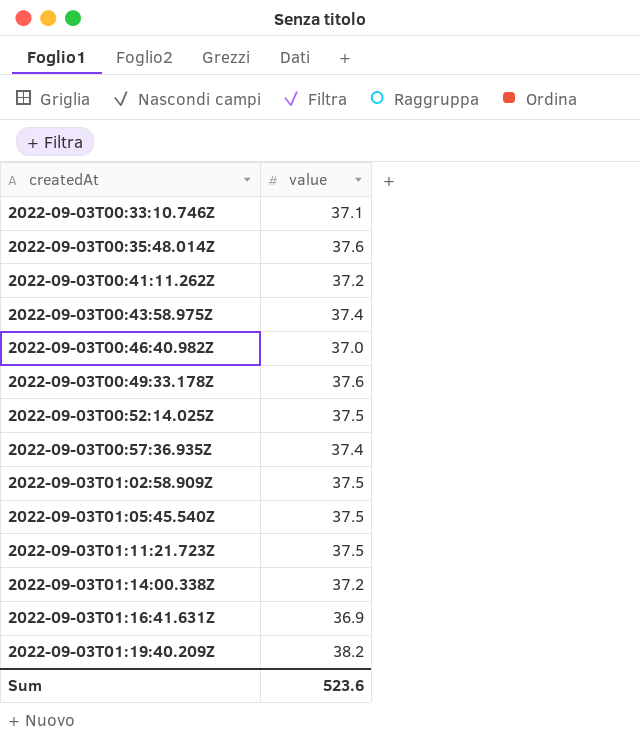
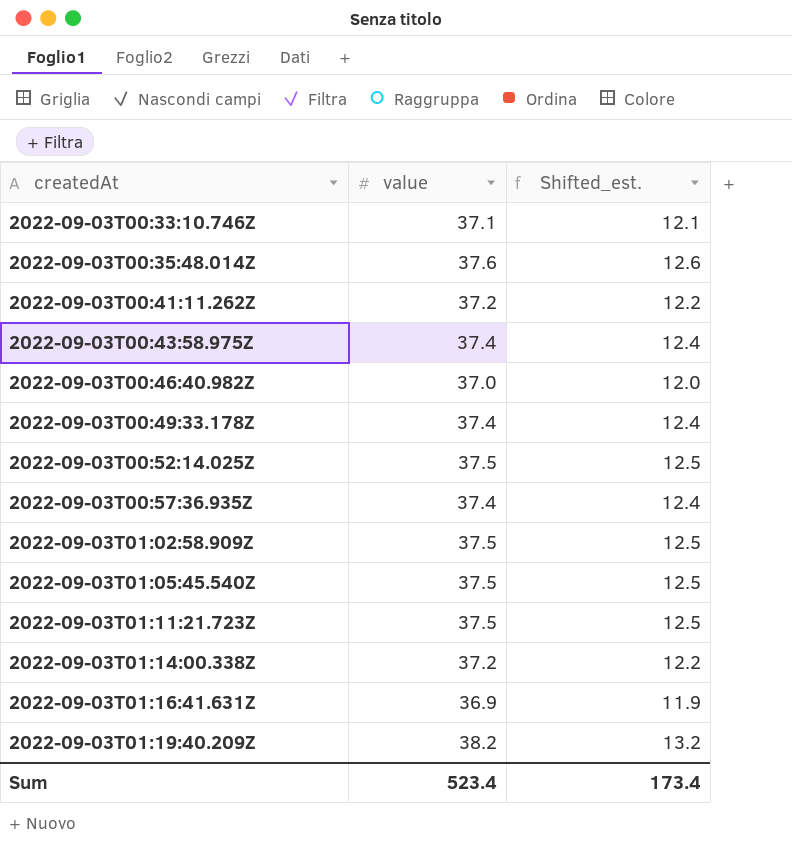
column Shifted_est. | formula: none -> [value] - 25
2022-09-03T00:49:33.178Z | value: 37.6 -> 37.4
Sum | value: 523.6 -> 523.4

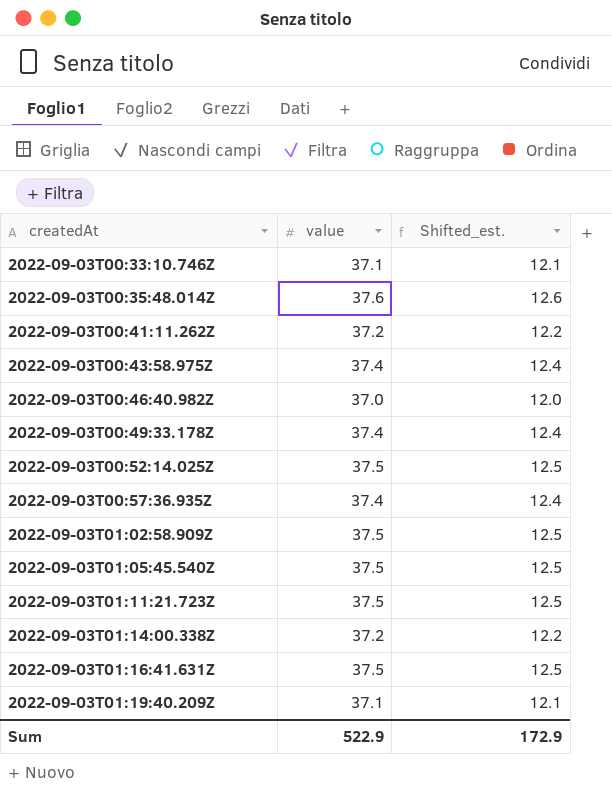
2022-09-03T01:16:41.631Z | value: 36.9 -> 37.5
2022-09-03T01:16:41.631Z | Shifted_est.: 11.9 -> 12.5
2022-09-03T01:19:40.209Z | value: 38.2 -> 37.1
2022-09-03T01:19:40.209Z | Shifted_est.: 13.2 -> 12.1
Sum | value: 523.4 -> 522.9
Sum | Shifted_est.: 173.4 -> 172.9

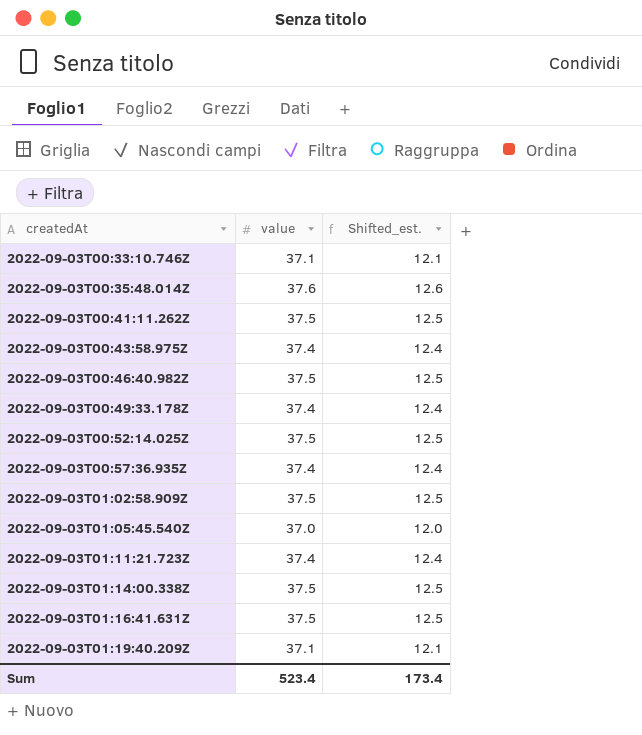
2022-09-03T00:41:11.262Z | value: 37.2 -> 37.5
2022-09-03T00:41:11.262Z | Shifted_est.: 12.2 -> 12.5
2022-09-03T00:46:40.982Z | value: 37.0 -> 37.5
2022-09-03T00:46:40.982Z | Shifted_est.: 12.0 -> 12.5
2022-09-03T01:05:45.540Z | value: 37.5 -> 37.0
2022-09-03T01:05:45.540Z | Shifted_est.: 12.5 -> 12.0
2022-09-03T01:11:21.723Z | value: 37.5 -> 37.4
2022-09-03T01:11:21.723Z | Shifted_est.: 12.5 -> 12.4
2022-09-03T01:14:00.338Z | value: 37.2 -> 37.5
2022-09-03T01:14:00.338Z | Shifted_est.: 12.2 -> 12.5
Sum | value: 522.9 -> 523.4
Sum | Shifted_est.: 172.9 -> 173.4

